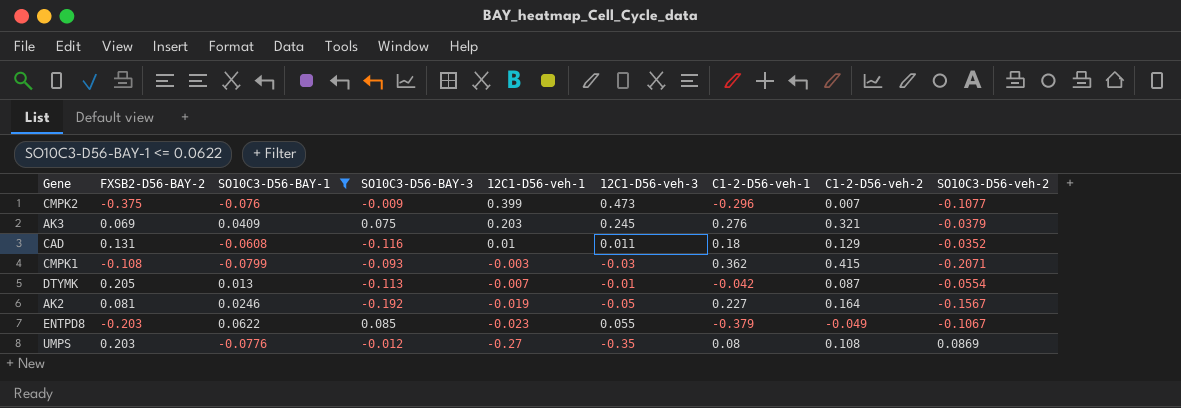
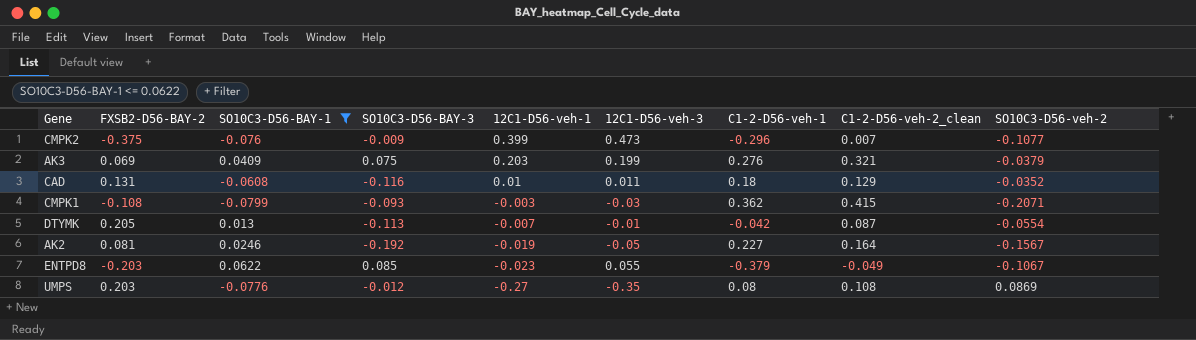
column name: C1-2-D56-veh-2 -> C1-2-D56-veh-2_clean
AK3 | 12C1-D56-veh-3: 0.245 -> 0.199

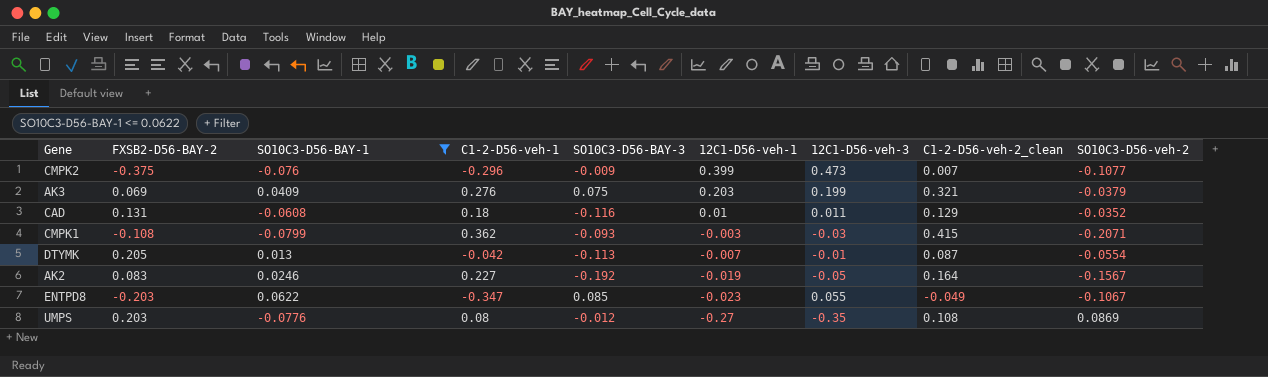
column C1-2-D56-veh-1 | position: 7 -> 4
AK2 | FXSB2-D56-BAY-2: 0.081 -> 0.083
ENTPD8 | C1-2-D56-veh-1: -0.379 -> -0.347

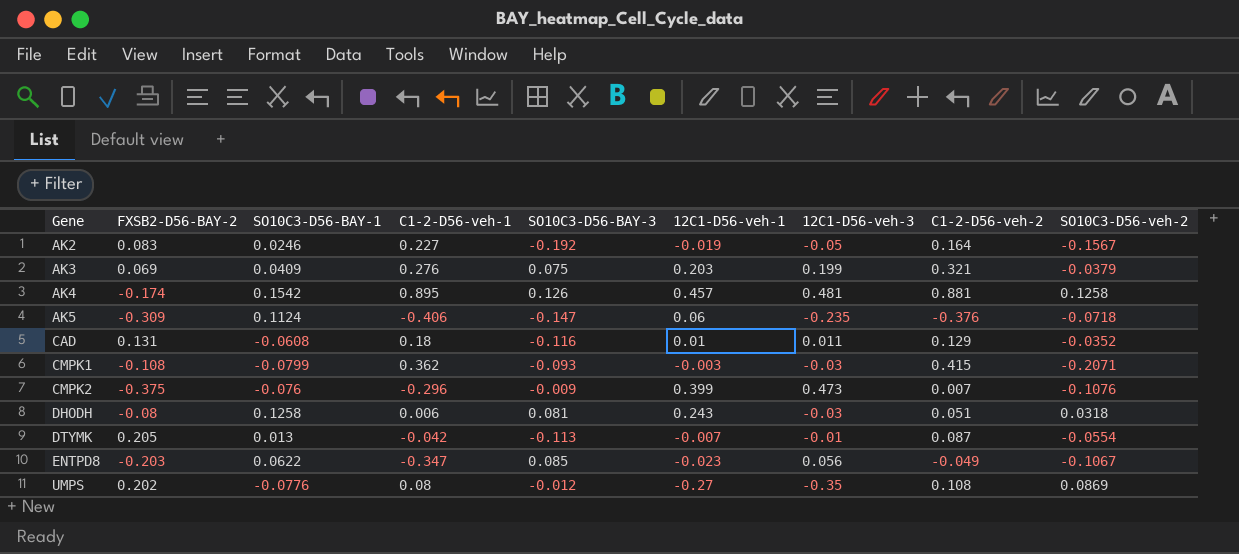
filter: SO10C3-D56-BAY-1 <= 0.0622 -> none
row order: 12C1-D56-veh-1 descending -> Gene ascending
column name: C1-2-D56-veh-2_clean -> C1-2-D56-veh-2
CMPK2 | SO10C3-D56-veh-2: -0.1077 -> -0.1076
ENTPD8 | 12C1-D56-veh-3: 0.055 -> 0.056
UMPS | FXSB2-D56-BAY-2: 0.203 -> 0.202

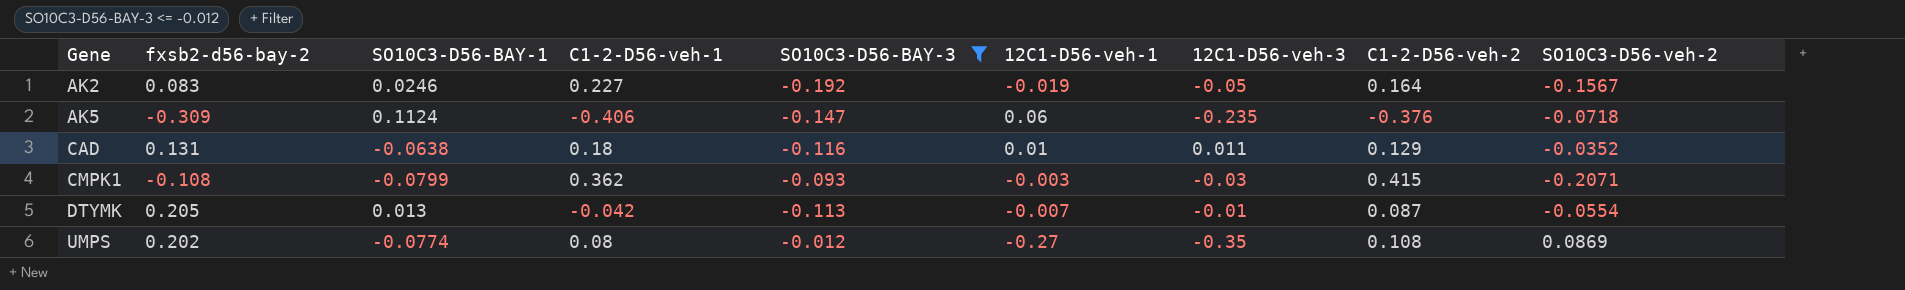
filter: none -> SO10C3-D56-BAY-3 <= -0.012
column name: FXSB2-D56-BAY-2 -> fxsb2-d56-bay-2
CAD | SO10C3-D56-BAY-1: -0.0608 -> -0.0638
UMPS | SO10C3-D56-BAY-1: -0.0776 -> -0.0774

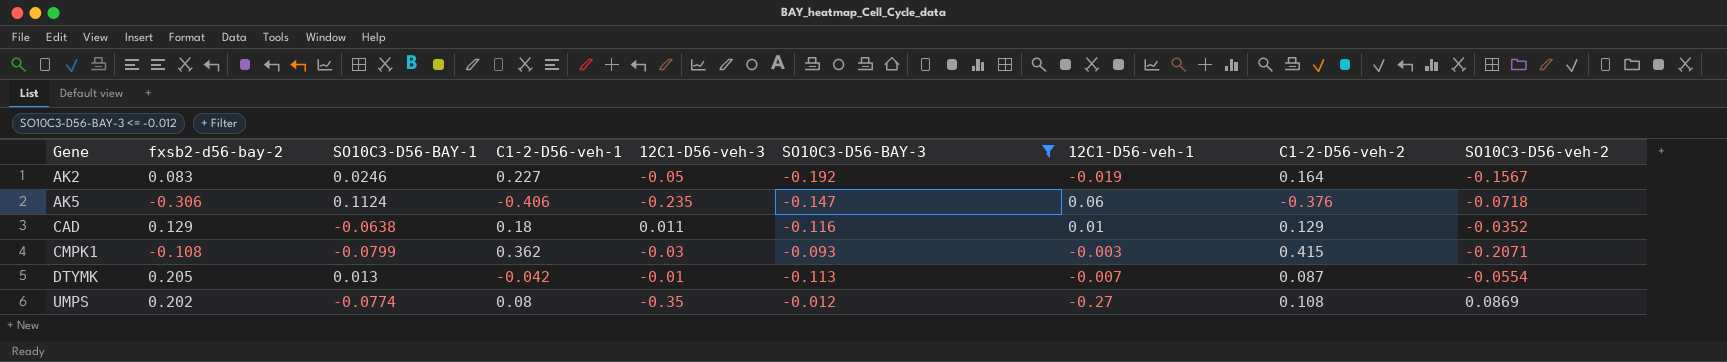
column 12C1-D56-veh-3 | position: 7 -> 5
AK5 | fxsb2-d56-bay-2: -0.309 -> -0.306
CAD | fxsb2-d56-bay-2: 0.131 -> 0.129

